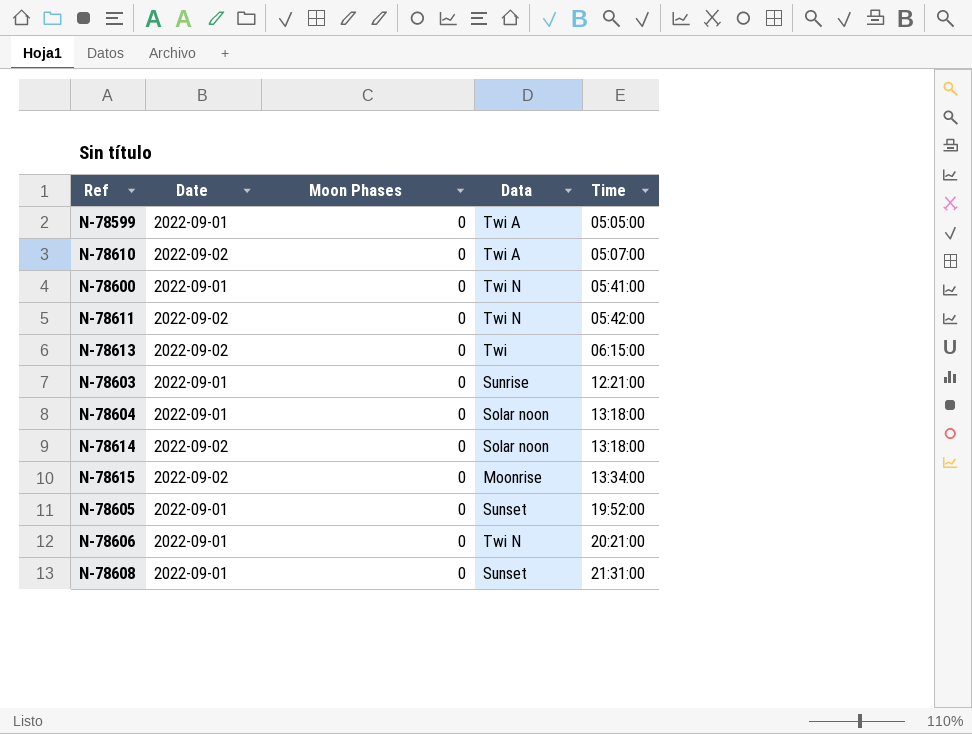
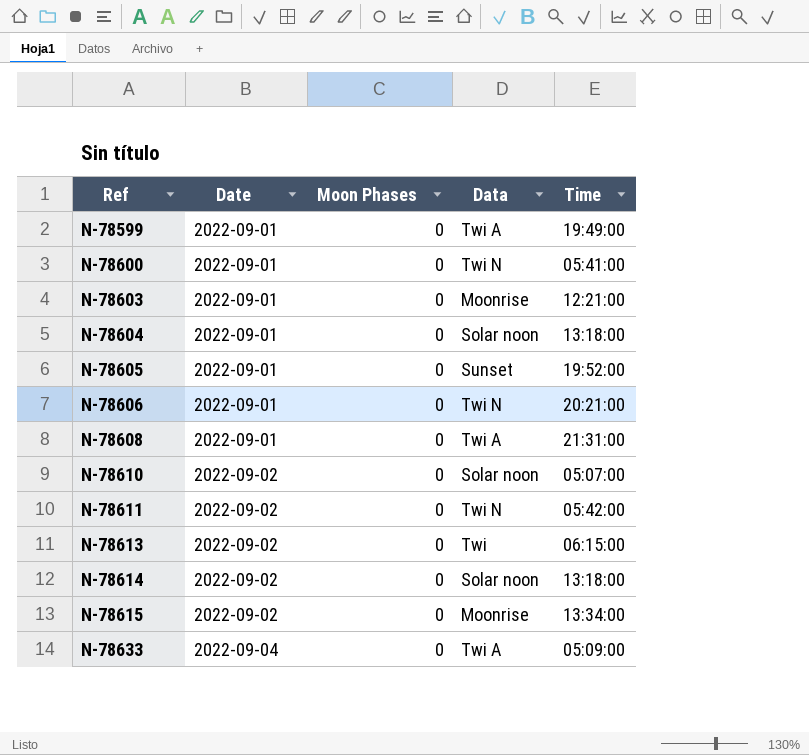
row order: Time ascending -> Ref ascending
N-78599 | Time: 05:05:00 -> 19:49:00
N-78603 | Data: Sunrise -> Moonrise
N-78608 | Data: Sunset -> Twi A
N-78610 | Data: Twi A -> Solar noon
row N-78633: none -> 2022-09-04 | 0 | Twi A | 05:09:00

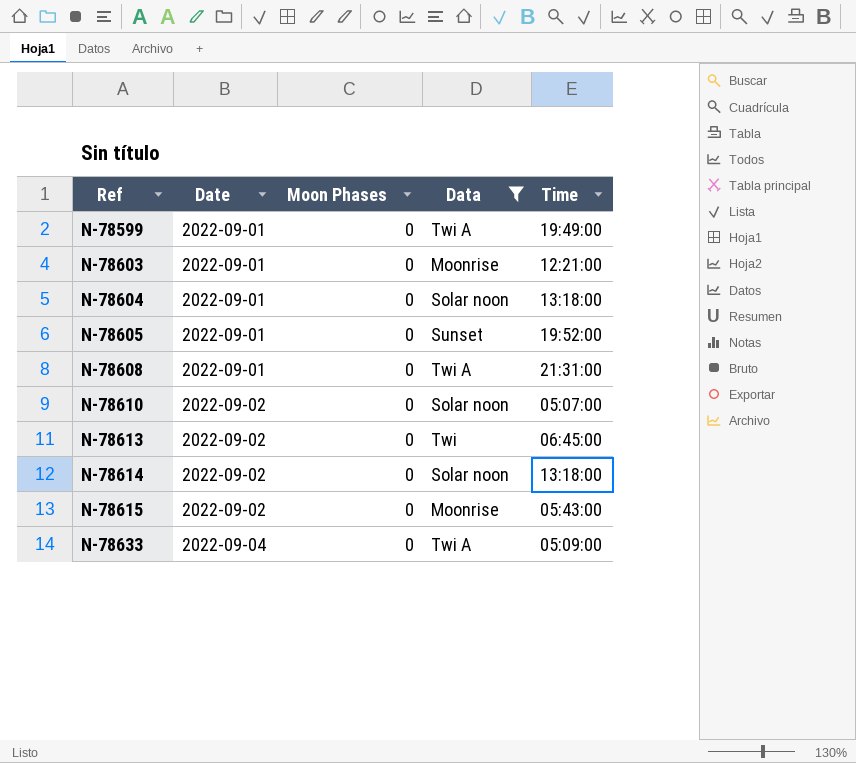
filter: none -> Data != Twi N
N-78613 | Time: 06:15:00 -> 06:45:00
N-78615 | Time: 13:34:00 -> 05:43:00

